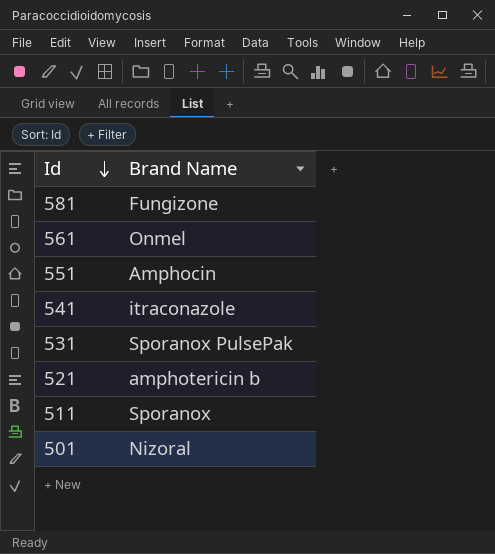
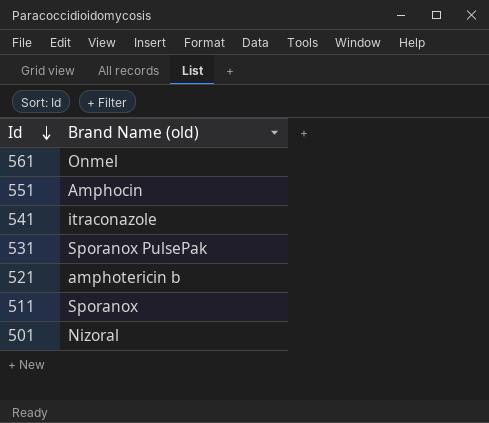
column name: Brand Name -> Brand Name (old)
row 581: Fungizone -> none

